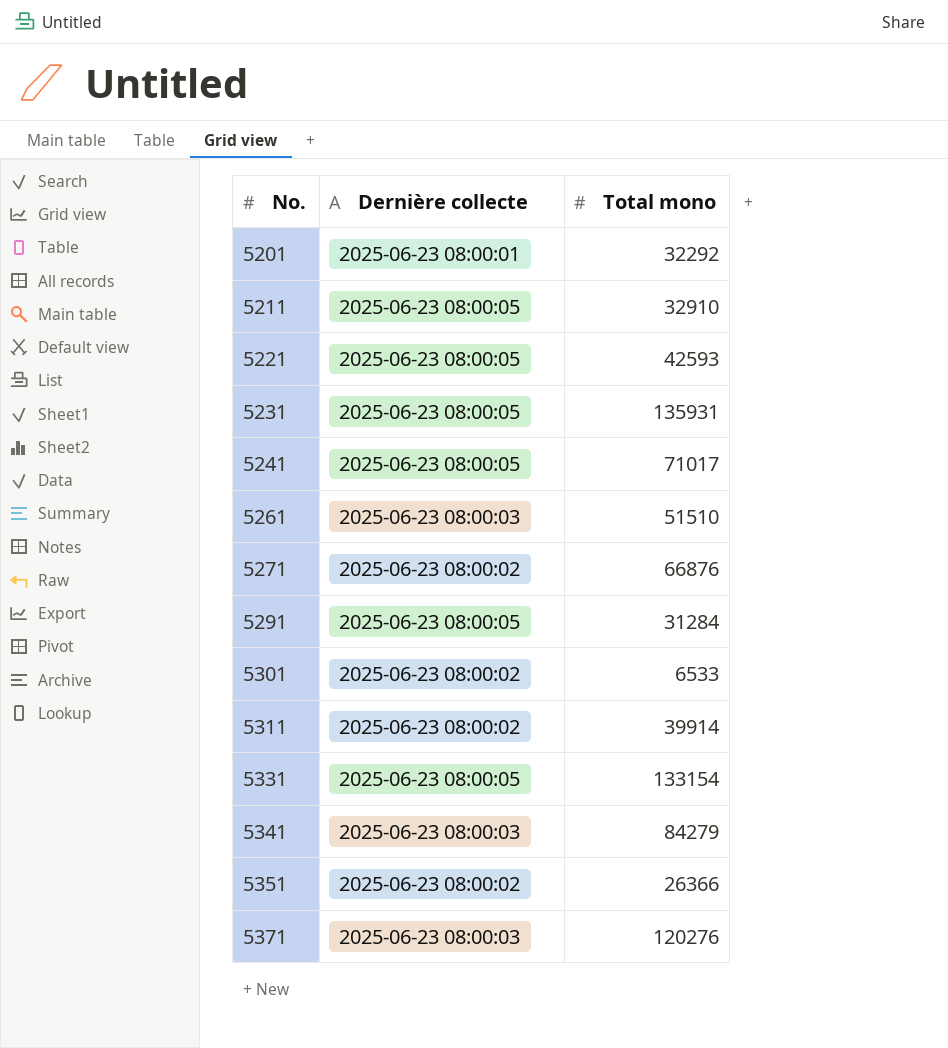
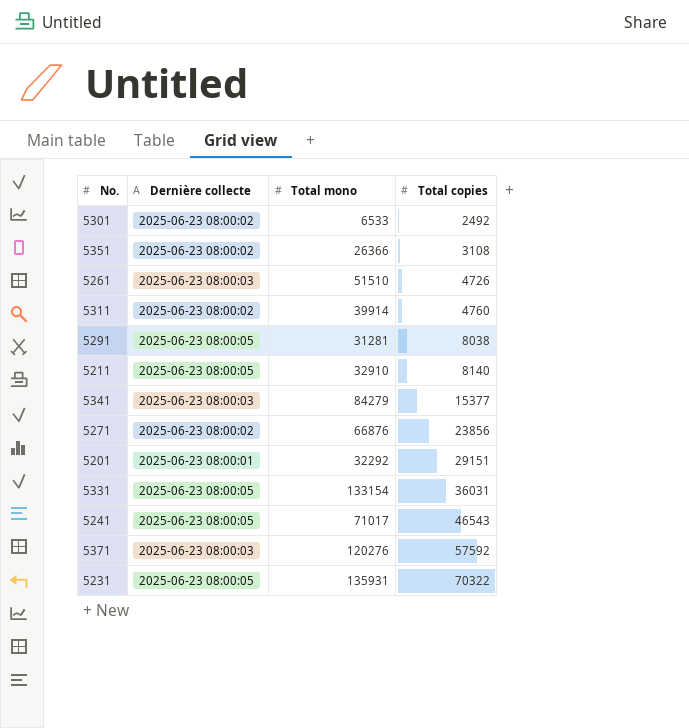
row order: No. ascending -> Total copies ascending
column Total copies | position: none -> 4
row 5221: 2025-06-23 08:00:05 | 42593 -> none
5291 | Total mono: 31284 -> 31281

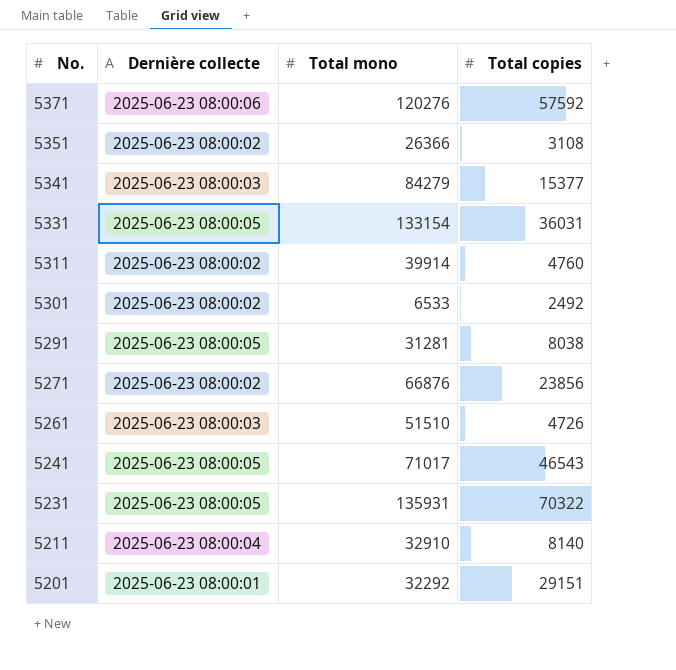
row order: Total copies ascending -> No. descending
5371 | Dernière collecte: 2025-06-23 08:00:03 -> 2025-06-23 08:00:06
5211 | Dernière collecte: 2025-06-23 08:00:05 -> 2025-06-23 08:00:04

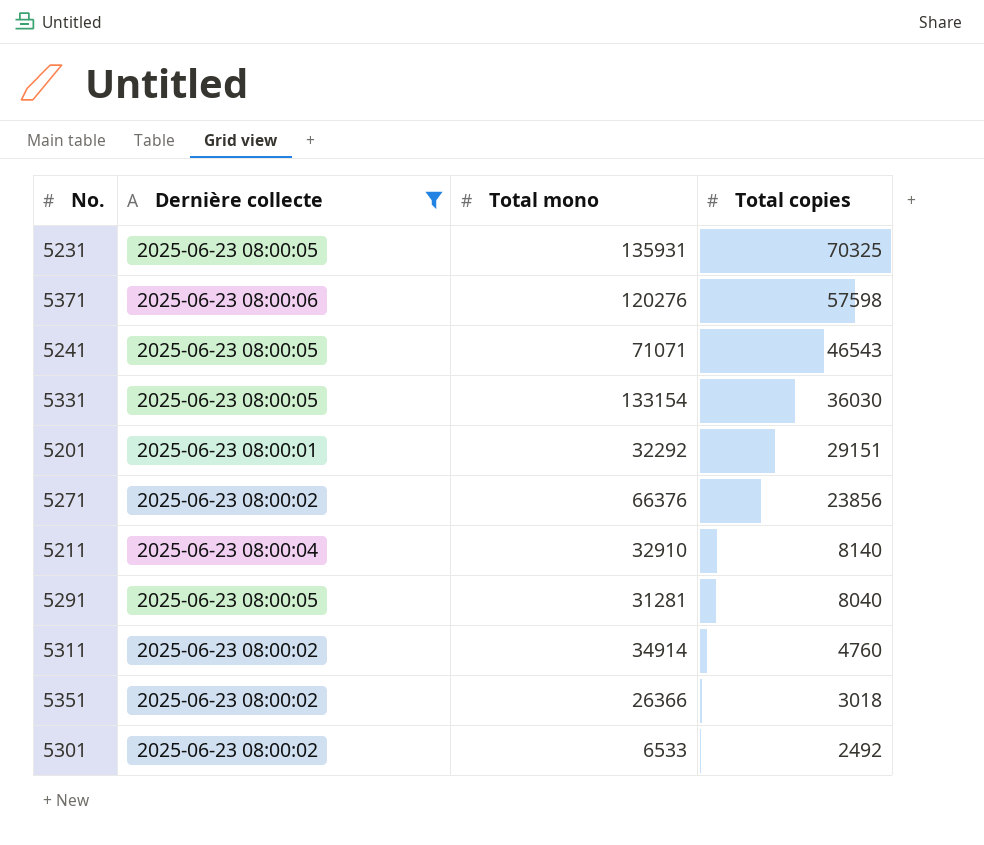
filter: none -> Dernière collecte != 2025-06-23 08:00:03
row order: No. descending -> Total copies descending
5231 | Total copies: 70322 -> 70325
5371 | Total copies: 57592 -> 57598
5241 | Total mono: 71017 -> 71071
5331 | Total copies: 36031 -> 36030
5271 | Total mono: 66876 -> 66376
5291 | Total copies: 8038 -> 8040
5311 | Total mono: 39914 -> 34914
5351 | Total copies: 3108 -> 3018

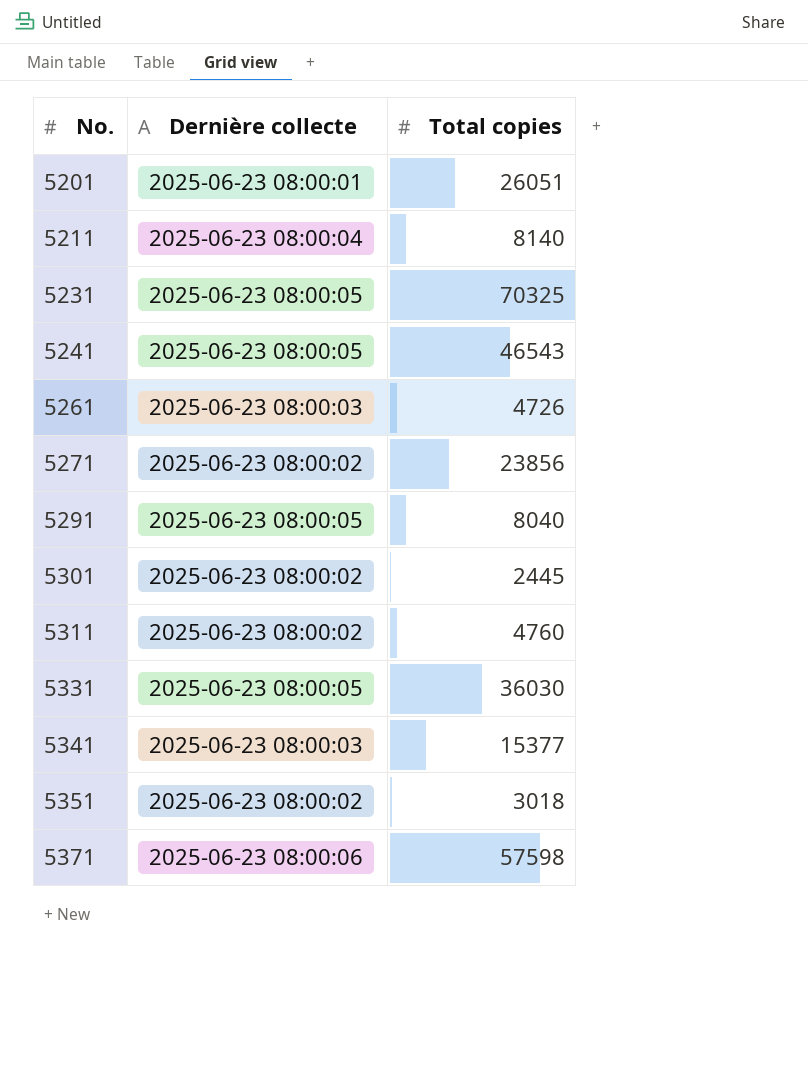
filter: Dernière collecte != 2025-06-23 08:00:03 -> none
row order: Total copies descending -> No. ascending
column Total mono | position: 3 -> none
5201 | Total copies: 29151 -> 26051
5301 | Total copies: 2492 -> 2445

